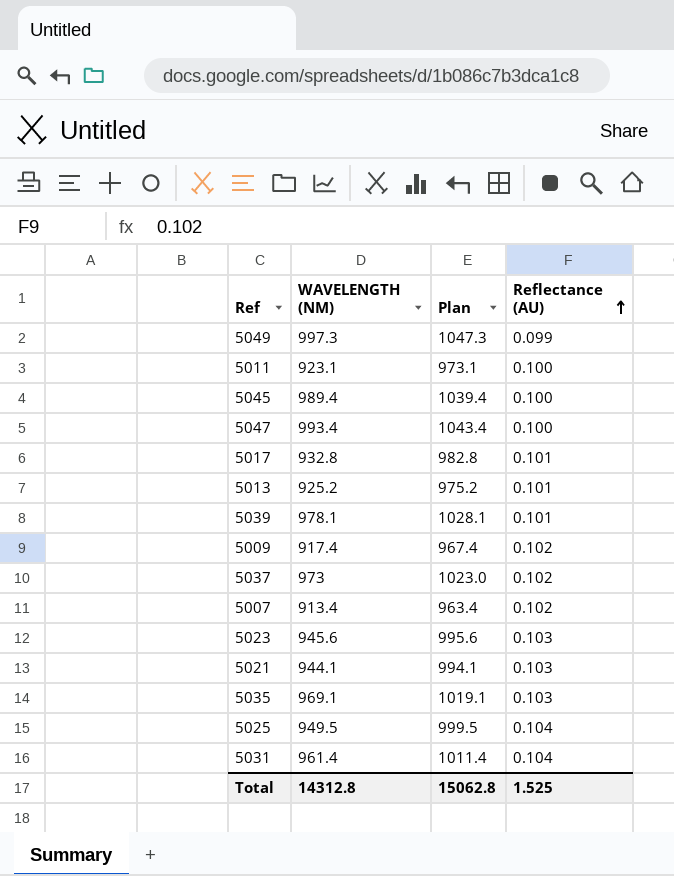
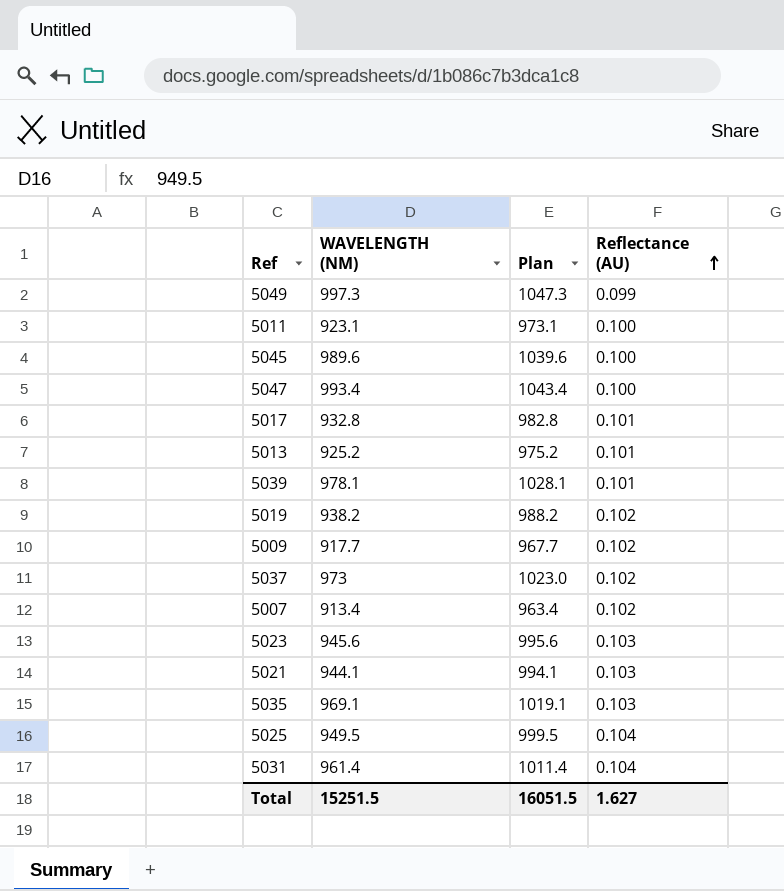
5045 | WAVELENGTH (NM): 989.4 -> 989.6
5045 | Plan: 1039.4 -> 1039.6
row 5019: none -> 938.2 | 988.2 | 0.102
5009 | WAVELENGTH (NM): 917.4 -> 917.7
5009 | Plan: 967.4 -> 967.7
Total | WAVELENGTH (NM): 14312.8 -> 15251.5
Total | Plan: 15062.8 -> 16051.5
Total | Reflectance (AU): 1.525 -> 1.627

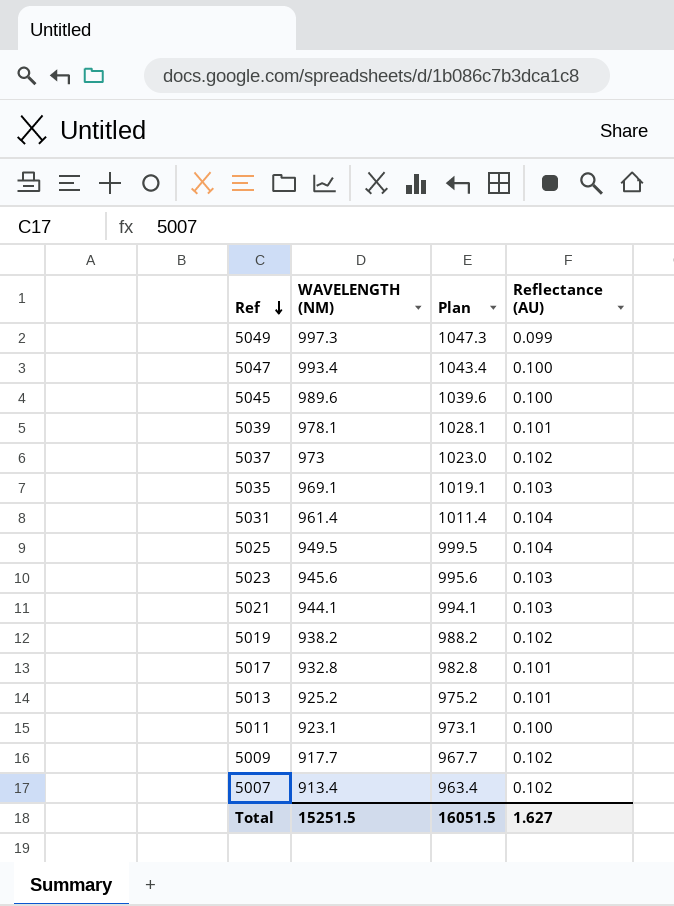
row order: Reflectance (AU) ascending -> Ref descending

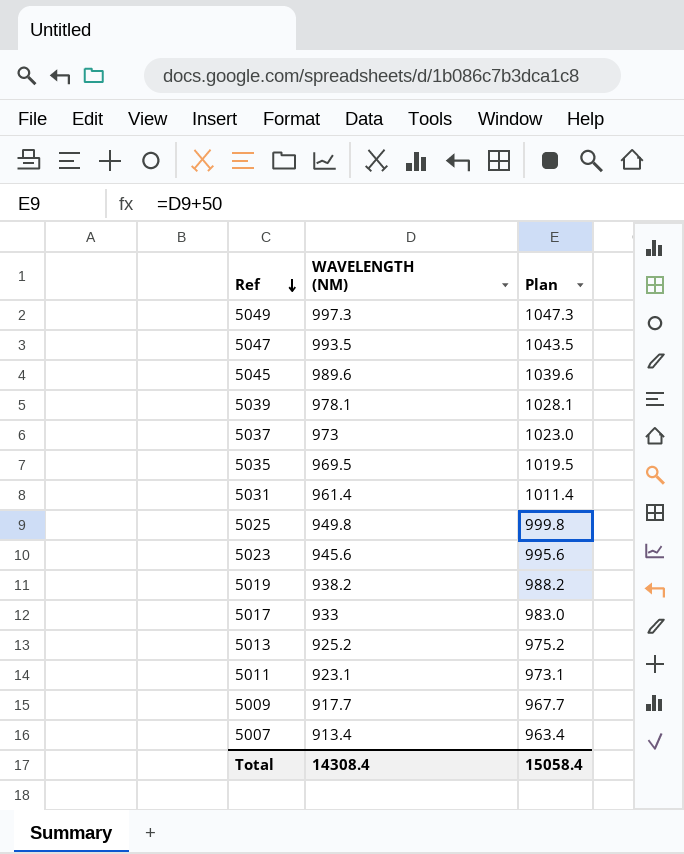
column Reflectance (AU) | position: 4 -> none
row 5021: 944.1 | 994.1 | 0.103 -> none
5047 | WAVELENGTH (NM): 993.4 -> 993.5
5047 | Plan: 1043.4 -> 1043.5
5035 | WAVELENGTH (NM): 969.1 -> 969.5
5035 | Plan: 1019.1 -> 1019.5
5025 | WAVELENGTH (NM): 949.5 -> 949.8
5025 | Plan: 999.5 -> 999.8
5017 | WAVELENGTH (NM): 932.8 -> 933
5017 | Plan: 982.8 -> 983.0
Total | WAVELENGTH (NM): 15251.5 -> 14308.4
Total | Plan: 16051.5 -> 15058.4

